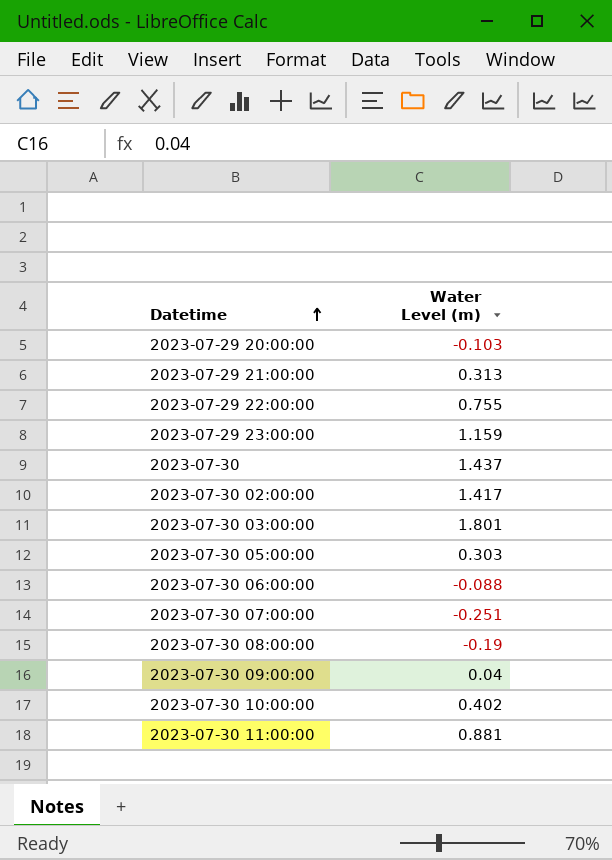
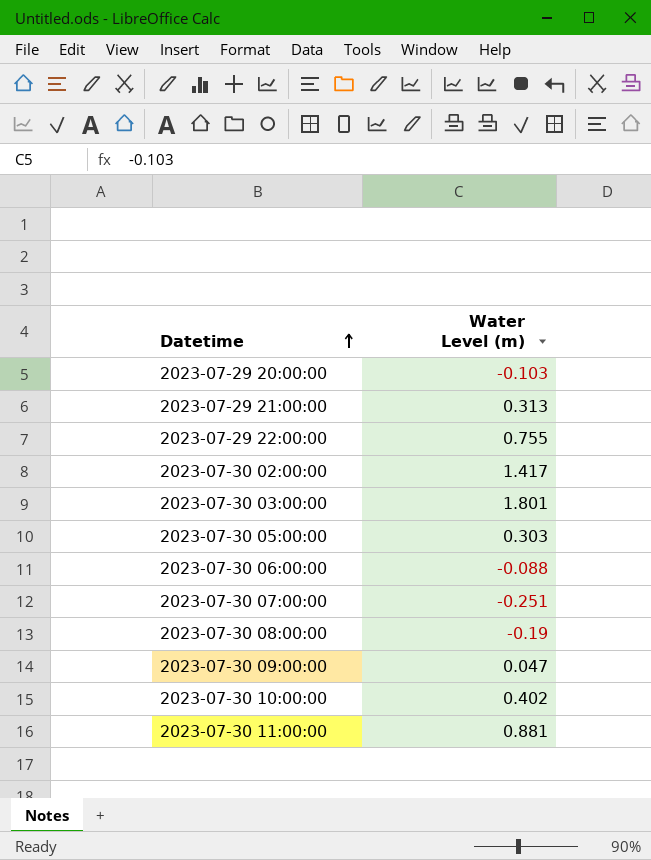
row 2023-07-29 23:00:00: 1.159 -> none
row 2023-07-30: 1.437 -> none
2023-07-30 09:00:00 | Water Level (m): 0.04 -> 0.047

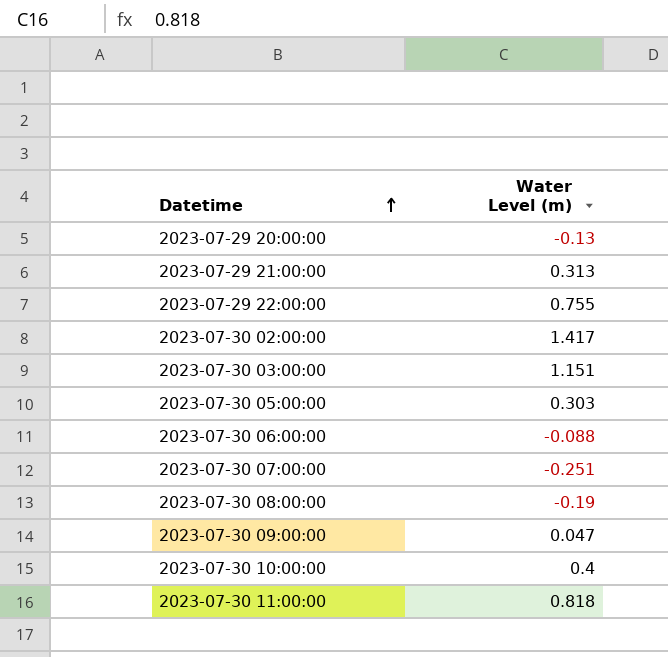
2023-07-29 20:00:00 | Water Level (m): -0.103 -> -0.13
2023-07-30 03:00:00 | Water Level (m): 1.801 -> 1.151
2023-07-30 10:00:00 | Water Level (m): 0.402 -> 0.4
2023-07-30 11:00:00 | Water Level (m): 0.881 -> 0.818

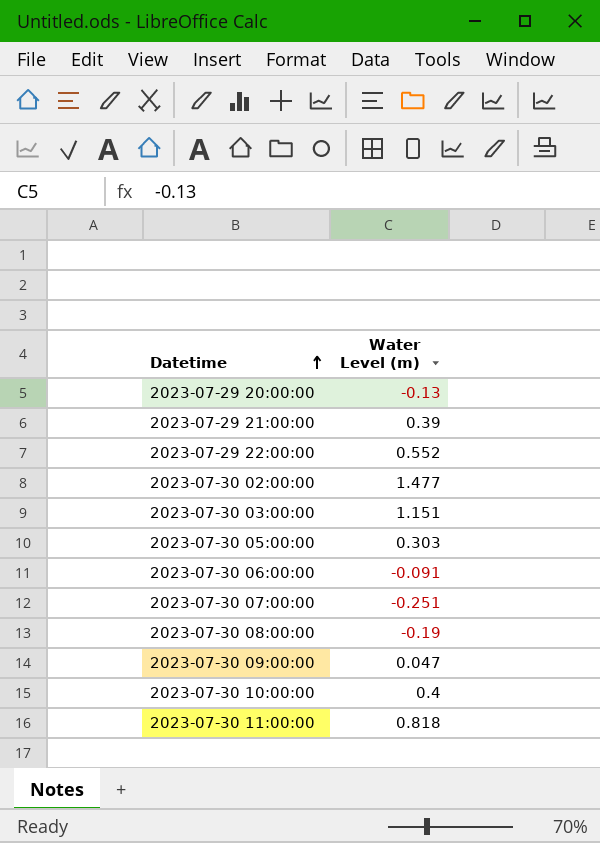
2023-07-29 21:00:00 | Water Level (m): 0.313 -> 0.39
2023-07-29 22:00:00 | Water Level (m): 0.755 -> 0.552
2023-07-30 02:00:00 | Water Level (m): 1.417 -> 1.477
2023-07-30 06:00:00 | Water Level (m): -0.088 -> -0.091

